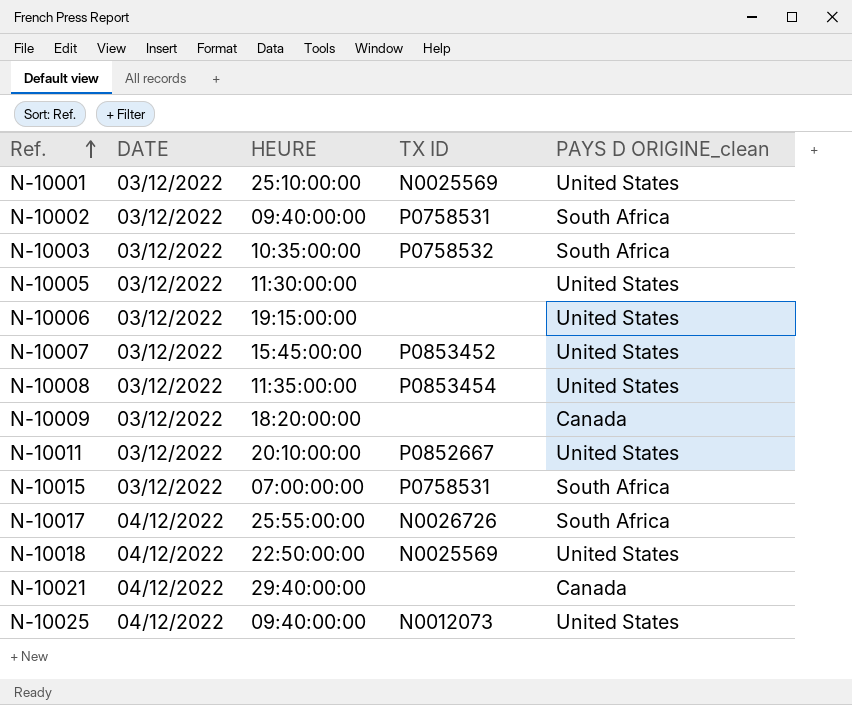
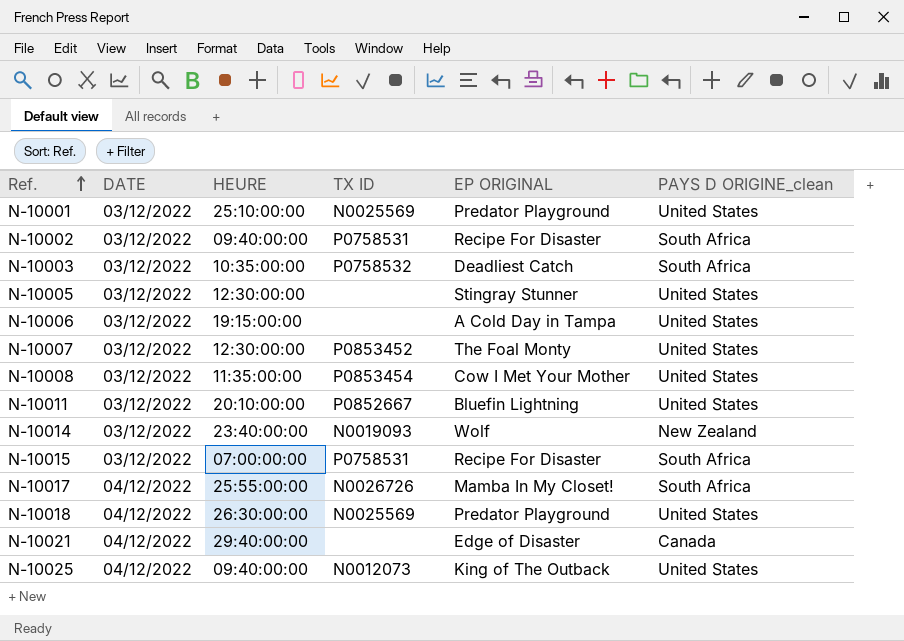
column EP ORIGINAL | position: none -> 5
row N-10009: 03/12/2022 | 18:20:00:00 | none | Canada -> none
N-10005 | HEURE: 11:30:00:00 -> 12:30:00:00
N-10007 | HEURE: 15:45:00:00 -> 12:30:00:00
row N-10014: none -> 03/12/2022 | 23:40:00:00 | N0019093 | Wolf | New Zealand
N-10018 | HEURE: 22:50:00:00 -> 26:30:00:00

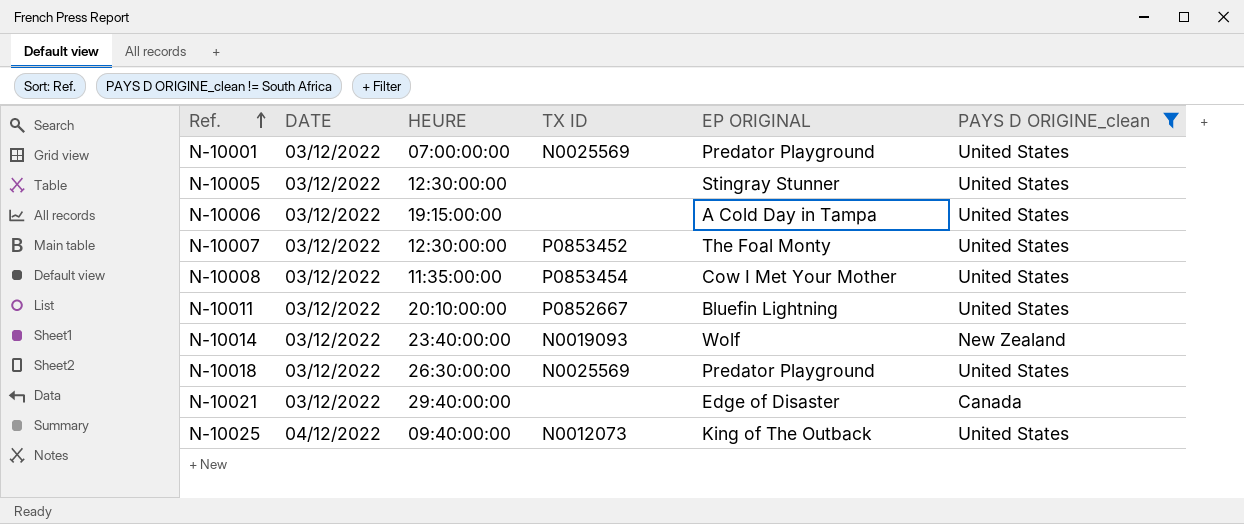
filter: none -> PAYS D ORIGINE_clean != South Africa
N-10001 | HEURE: 25:10:00:00 -> 07:00:00:00
N-10018 | DATE: 04/12/2022 -> 03/12/2022
N-10021 | DATE: 04/12/2022 -> 03/12/2022

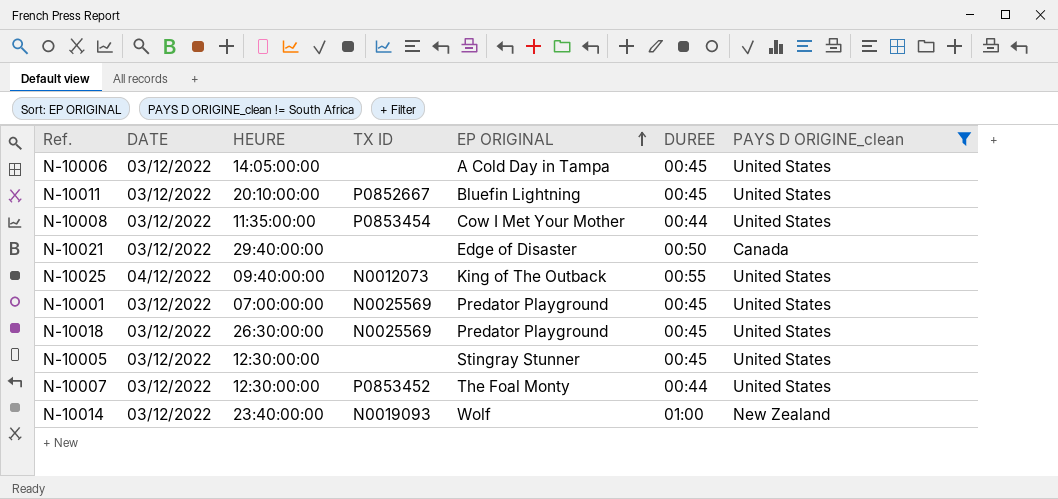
row order: Ref. ascending -> EP ORIGINAL ascending
column DUREE | position: none -> 6
N-10006 | HEURE: 19:15:00:00 -> 14:05:00:00

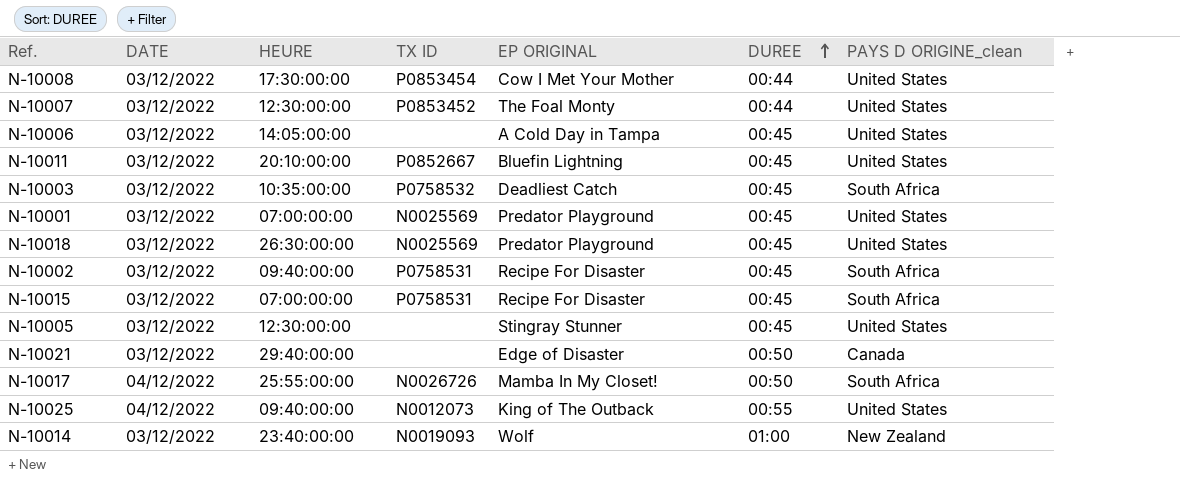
filter: PAYS D ORIGINE_clean != South Africa -> none
row order: EP ORIGINAL ascending -> DUREE ascending
N-10008 | HEURE: 11:35:00:00 -> 17:30:00:00

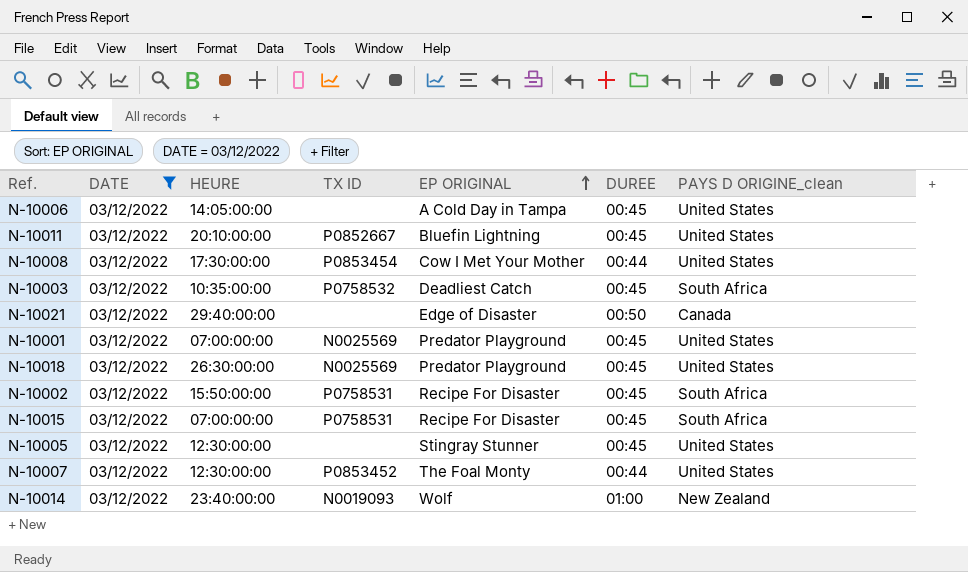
filter: none -> DATE = 03/12/2022
row order: DUREE ascending -> EP ORIGINAL ascending
N-10002 | HEURE: 09:40:00:00 -> 15:50:00:00

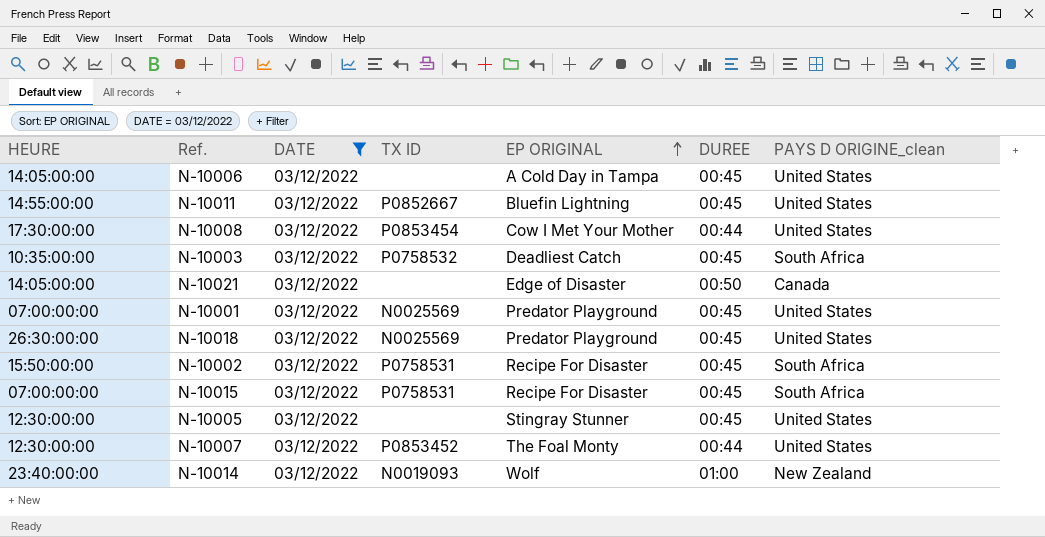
column HEURE | position: 3 -> 1
N-10011 | HEURE: 20:10:00:00 -> 14:55:00:00
N-10021 | HEURE: 29:40:00:00 -> 14:05:00:00

